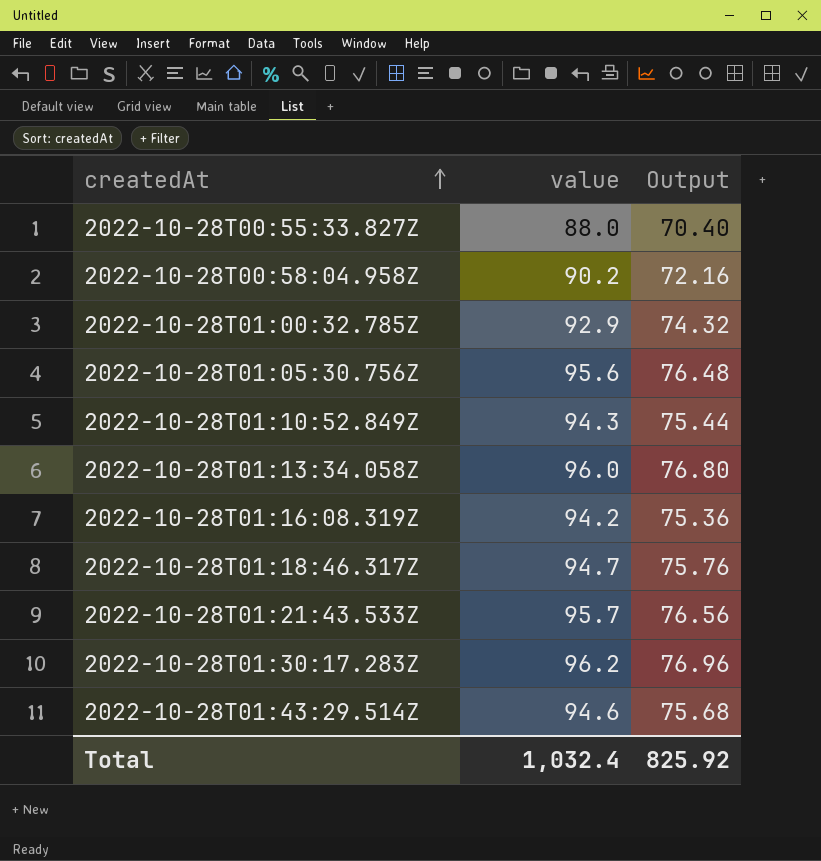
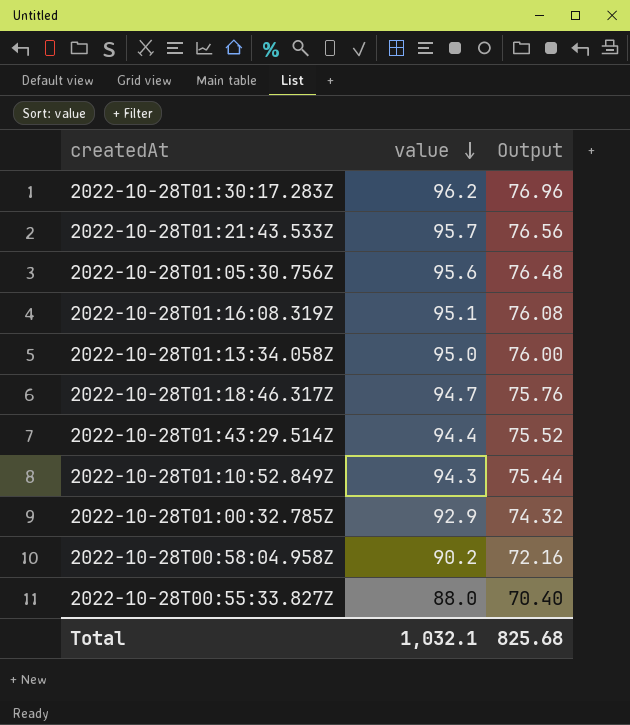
row order: createdAt ascending -> value descending
2022-10-28T01:16:08.319Z | value: 94.2 -> 95.1
2022-10-28T01:16:08.319Z | Output: 75.36 -> 76.08
2022-10-28T01:13:34.058Z | value: 96.0 -> 95.0
2022-10-28T01:13:34.058Z | Output: 76.80 -> 76.00
2022-10-28T01:43:29.514Z | value: 94.6 -> 94.4
2022-10-28T01:43:29.514Z | Output: 75.68 -> 75.52
Total | value: 1,032.4 -> 1,032.1
Total | Output: 825.92 -> 825.68

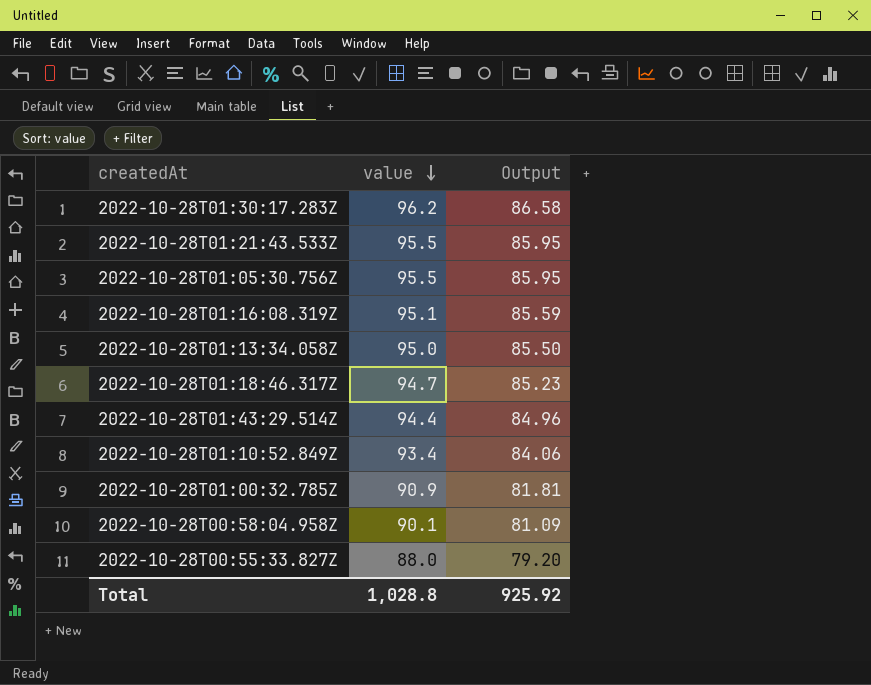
column Output | formula: [value] * 0.8 -> [value] * 0.9
2022-10-28T01:21:43.533Z | value: 95.7 -> 95.5
2022-10-28T01:05:30.756Z | value: 95.6 -> 95.5
2022-10-28T01:10:52.849Z | value: 94.3 -> 93.4
2022-10-28T01:00:32.785Z | value: 92.9 -> 90.9
2022-10-28T00:58:04.958Z | value: 90.2 -> 90.1
Total | value: 1,032.1 -> 1,028.8
Total | Output: 825.68 -> 925.92

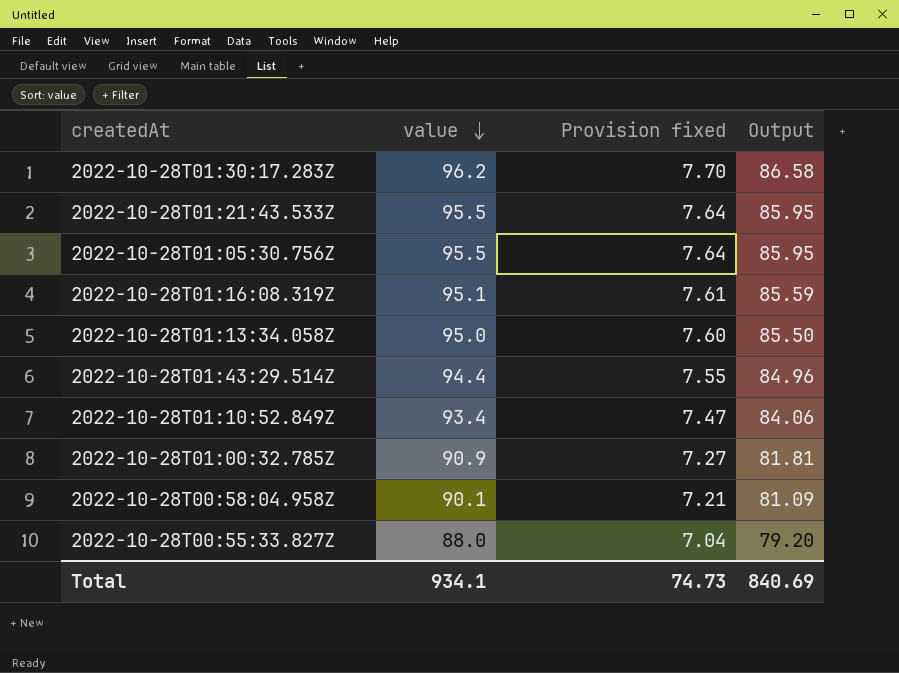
column Provision fixed | formula: none -> [value] * 0.08
row 2022-10-28T01:18:46.317Z: 94.7 | 85.23 -> none
Total | value: 1,028.8 -> 934.1
Total | Output: 925.92 -> 840.69

